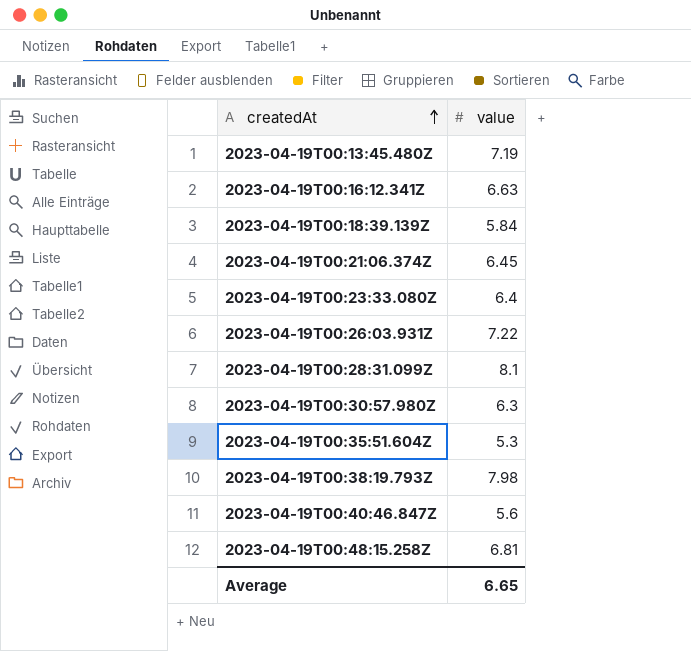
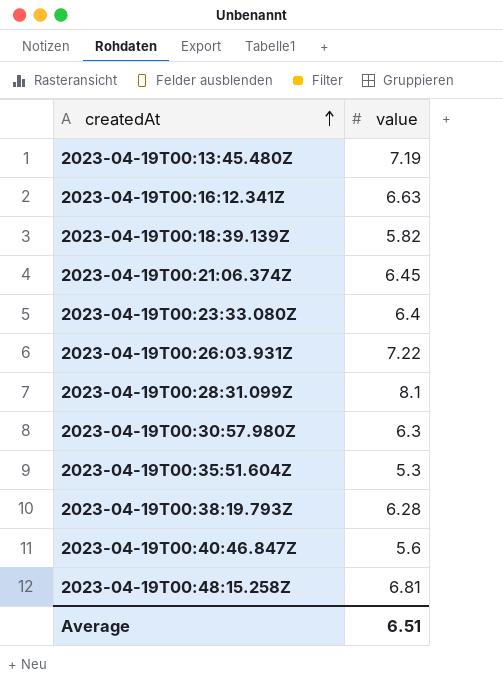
2023-04-19T00:18:39.139Z | value: 5.84 -> 5.82
2023-04-19T00:38:19.793Z | value: 7.98 -> 6.28
Average | value: 6.65 -> 6.51

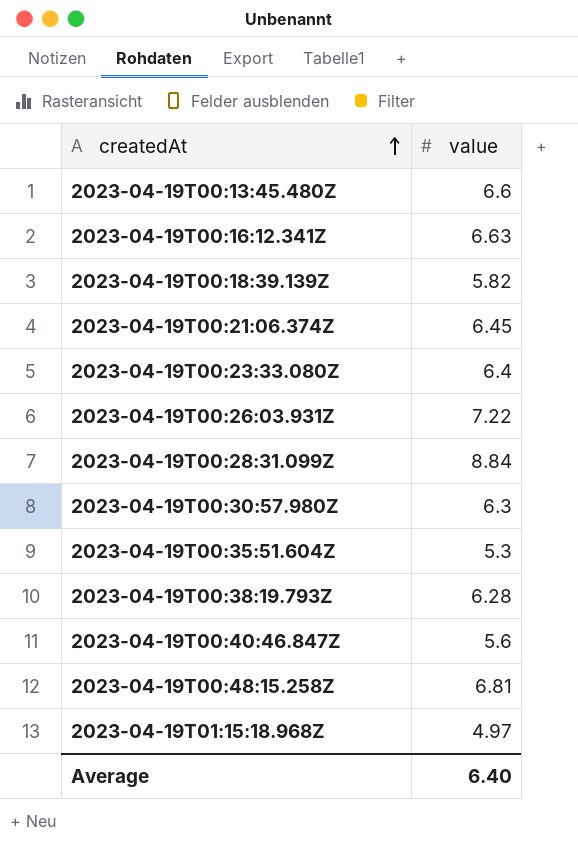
2023-04-19T00:13:45.480Z | value: 7.19 -> 6.6
2023-04-19T00:28:31.099Z | value: 8.1 -> 8.84
row 2023-04-19T01:15:18.968Z: none -> 4.97
Average | value: 6.51 -> 6.40

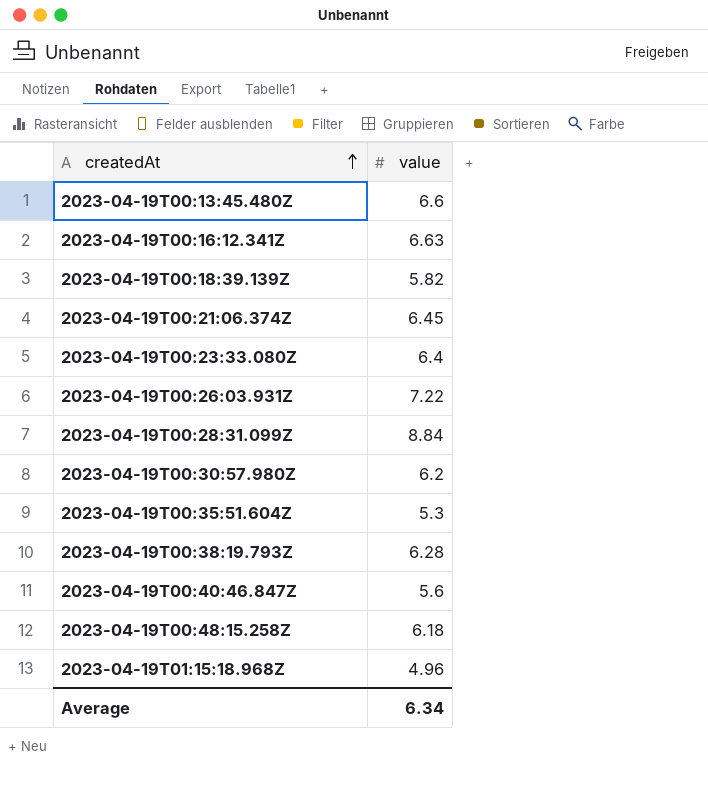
2023-04-19T00:30:57.980Z | value: 6.3 -> 6.2
2023-04-19T00:48:15.258Z | value: 6.81 -> 6.18
2023-04-19T01:15:18.968Z | value: 4.97 -> 4.96
Average | value: 6.40 -> 6.34

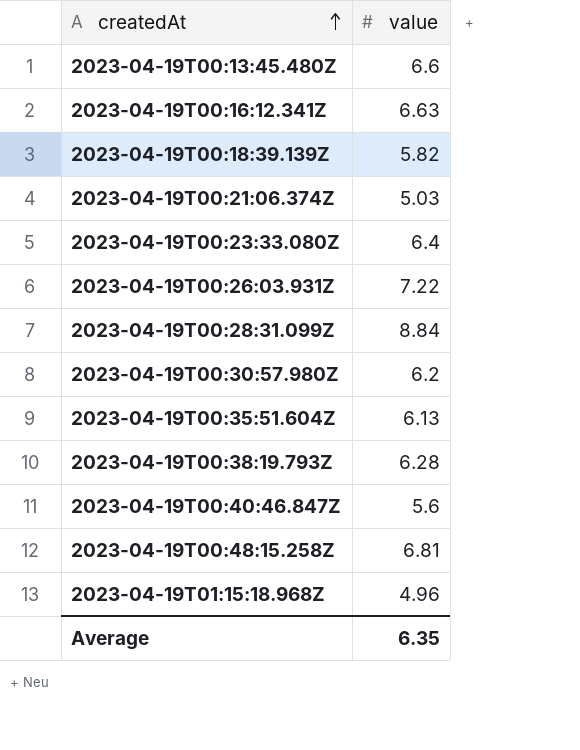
2023-04-19T00:21:06.374Z | value: 6.45 -> 5.03
2023-04-19T00:35:51.604Z | value: 5.3 -> 6.13
2023-04-19T00:48:15.258Z | value: 6.18 -> 6.81
Average | value: 6.34 -> 6.35

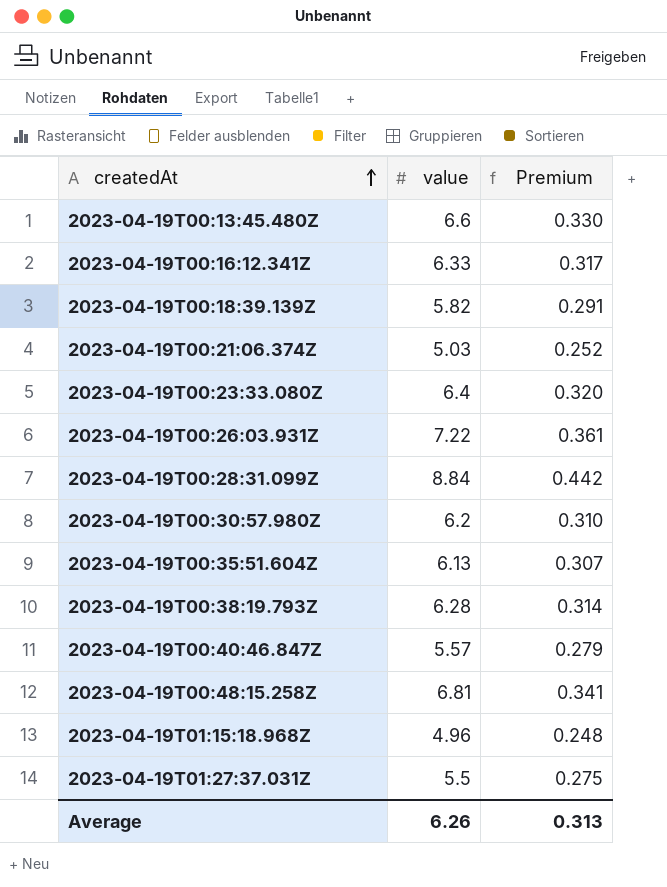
column Premium | formula: none -> [value] * 0.05
2023-04-19T00:16:12.341Z | value: 6.63 -> 6.33
2023-04-19T00:40:46.847Z | value: 5.6 -> 5.57
row 2023-04-19T01:27:37.031Z: none -> 5.5 | 0.275
Average | value: 6.35 -> 6.26

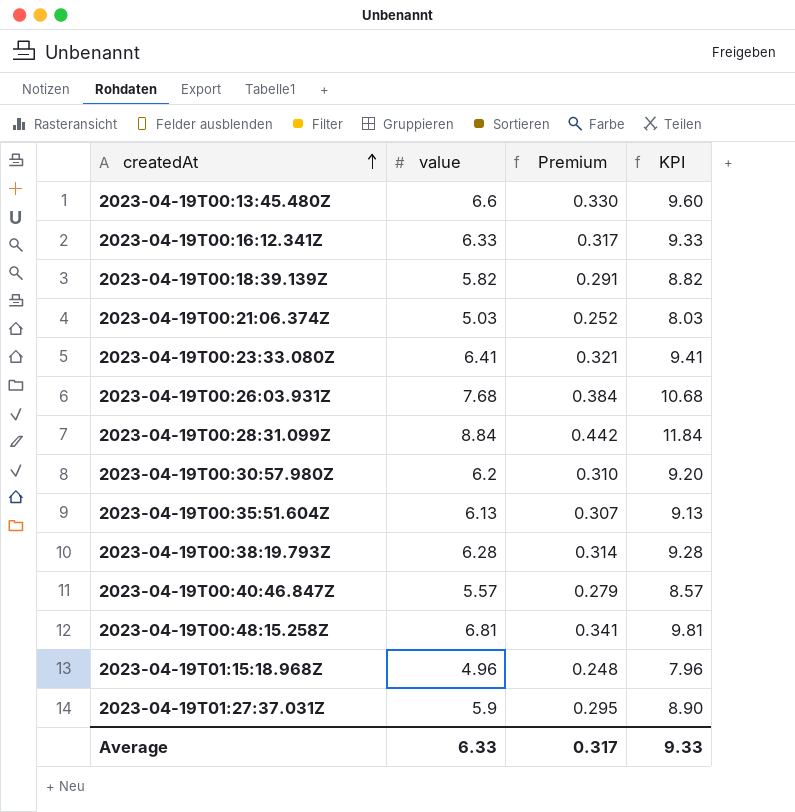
column KPI | formula: none -> [value] + 3
2023-04-19T00:23:33.080Z | value: 6.4 -> 6.41
2023-04-19T00:23:33.080Z | Premium: 0.320 -> 0.321
2023-04-19T00:26:03.931Z | value: 7.22 -> 7.68
2023-04-19T00:26:03.931Z | Premium: 0.361 -> 0.384
2023-04-19T01:27:37.031Z | value: 5.5 -> 5.9
2023-04-19T01:27:37.031Z | Premium: 0.275 -> 0.295
Average | value: 6.26 -> 6.33
Average | Premium: 0.313 -> 0.317

